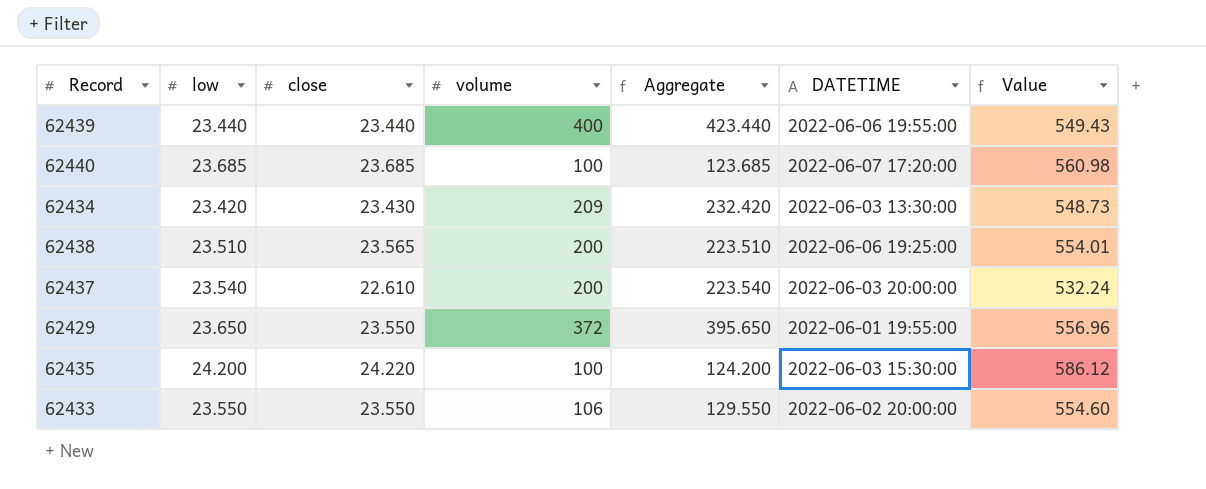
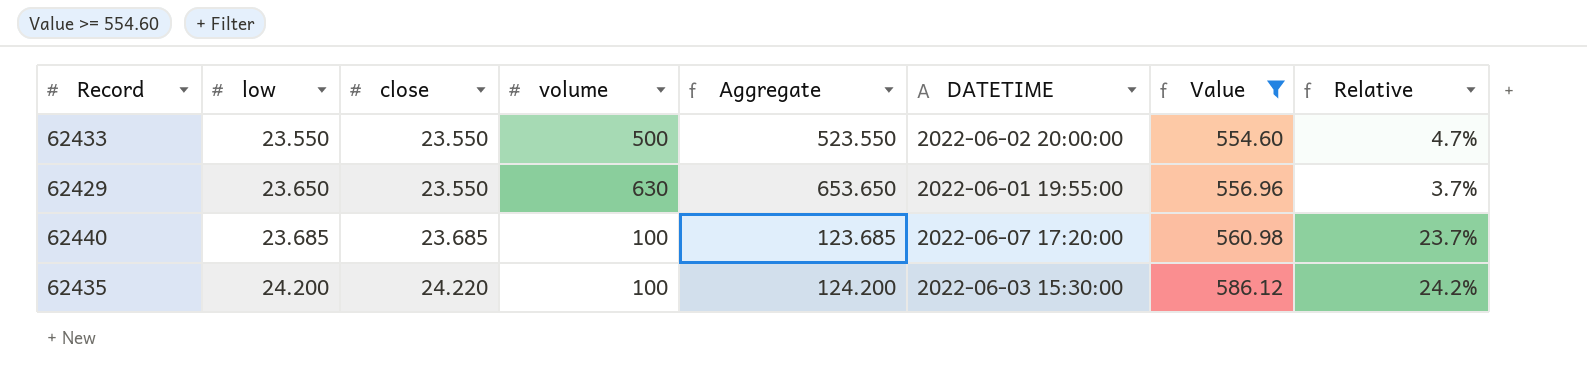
filter: none -> Value >= 554.60
row order: none -> low ascending
column Relative | formula: none -> [close] / [volume]
62433 | volume: 106 -> 500
62433 | Aggregate: 129.550 -> 523.550
62429 | volume: 372 -> 630
62429 | Aggregate: 395.650 -> 653.650

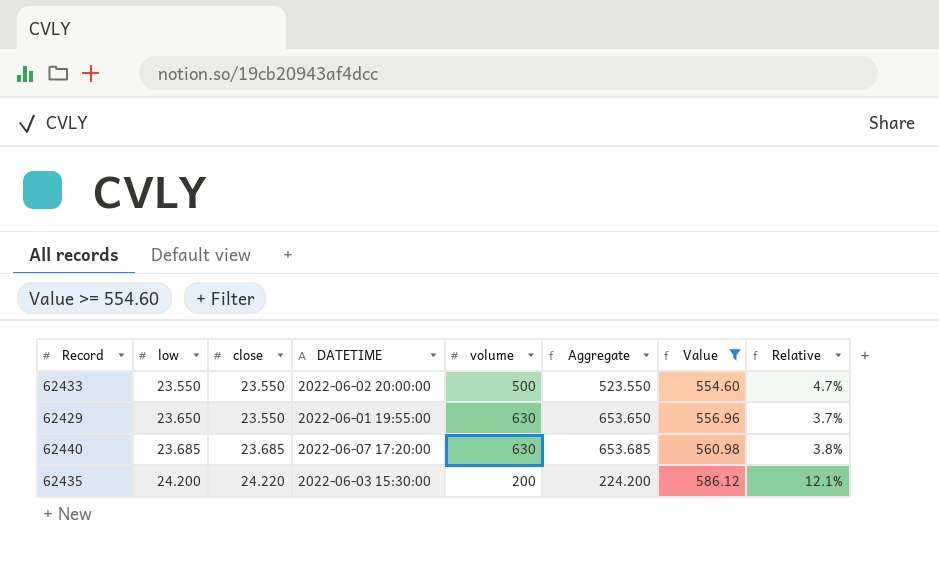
column DATETIME | position: 6 -> 4
62440 | volume: 100 -> 630
62440 | Aggregate: 123.685 -> 653.685
62440 | Relative: 23.7% -> 3.8%
62435 | volume: 100 -> 200
62435 | Aggregate: 124.200 -> 224.200
62435 | Relative: 24.2% -> 12.1%

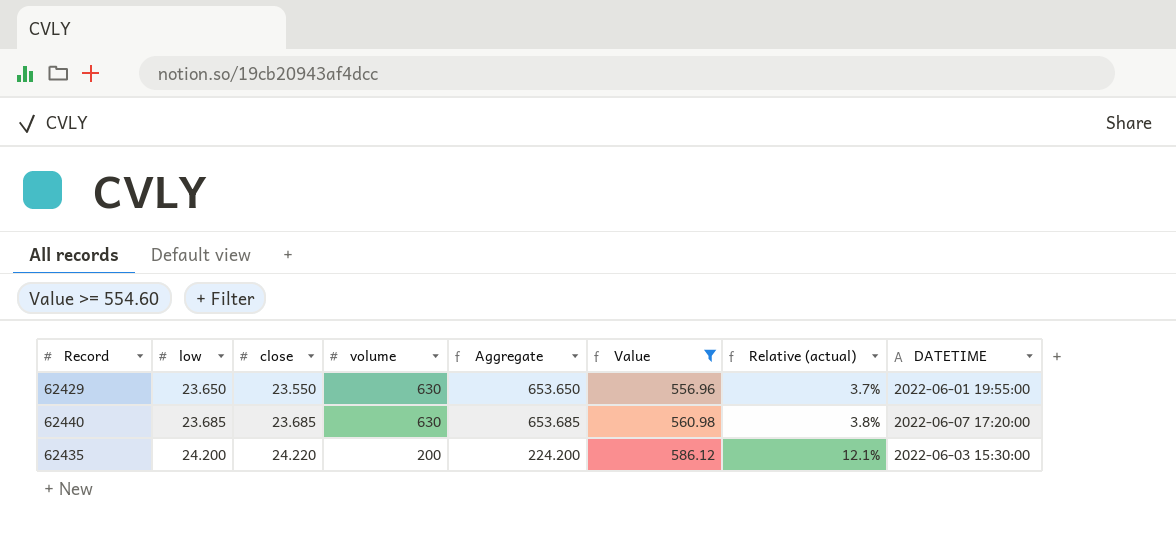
column name: Relative -> Relative (actual)
column DATETIME | position: 4 -> 8
row 62433: 23.550 | 23.550 | 2022-06-02 20:00:00 | 500 | 523.550 | 554.60 | 4.7% -> none

